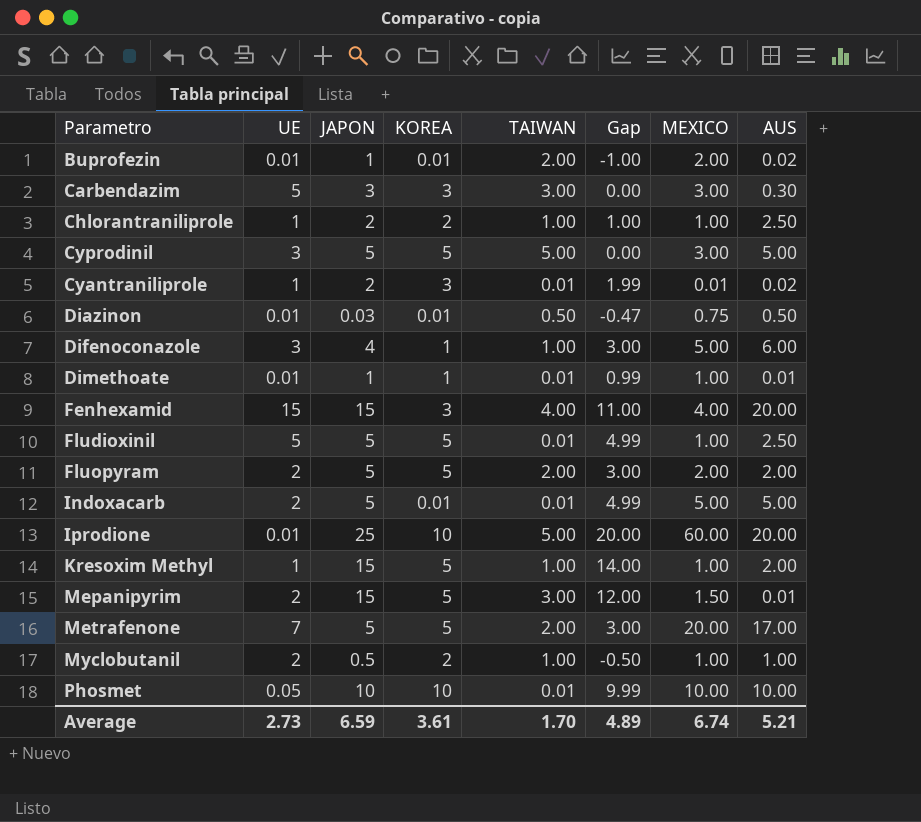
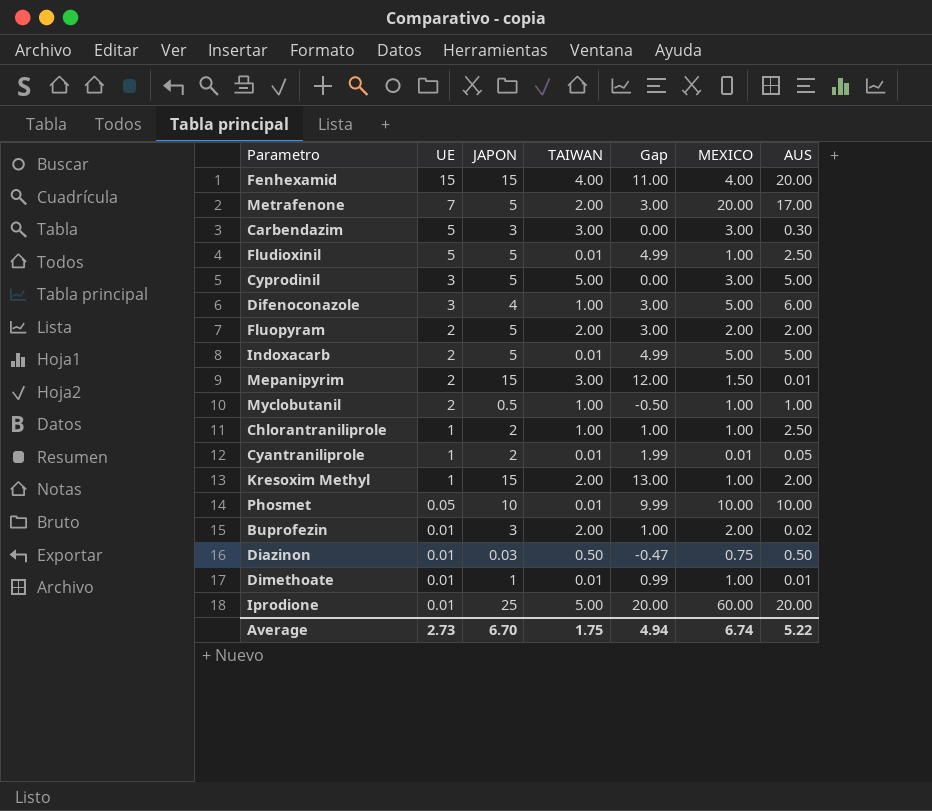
row order: none -> UE descending
column KOREA | position: 4 -> none
Cyantraniliprole | AUS: 0.02 -> 0.05
Kresoxim Methyl | TAIWAN: 1.00 -> 2.00
Kresoxim Methyl | Gap: 14.00 -> 13.00
Buprofezin | JAPON: 1 -> 3
Buprofezin | Gap: -1.00 -> 1.00
Average | JAPON: 6.59 -> 6.70
Average | TAIWAN: 1.70 -> 1.75
Average | Gap: 4.89 -> 4.94
Average | AUS: 5.21 -> 5.22

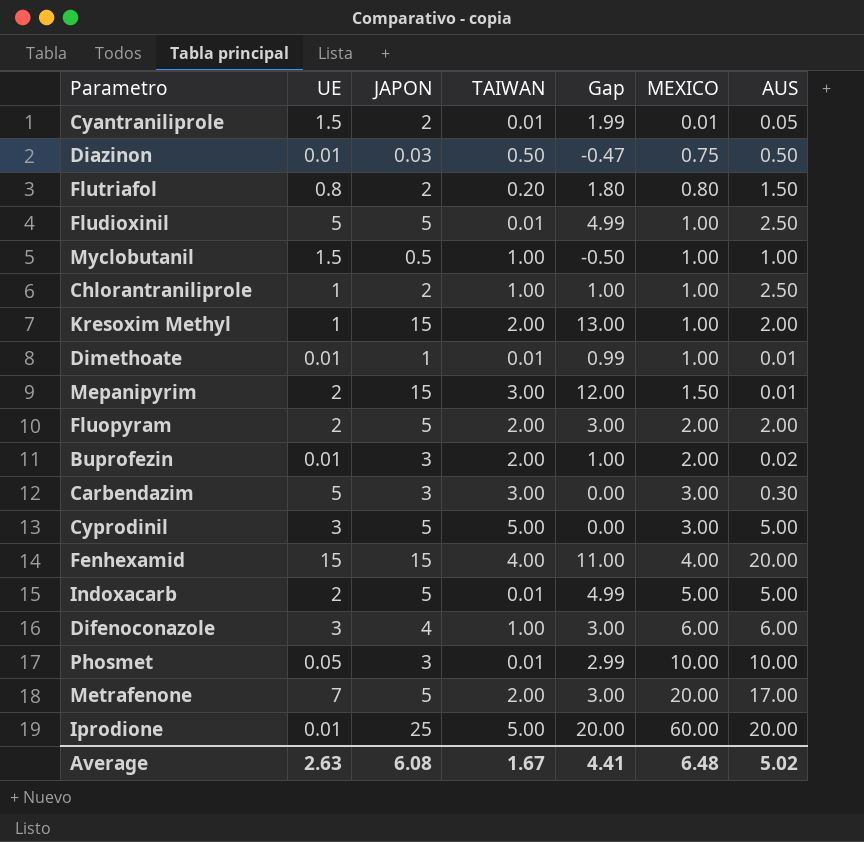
row order: UE descending -> MEXICO ascending
Cyantraniliprole | UE: 1 -> 1.5
row Flutriafol: none -> 0.8 | 2 | 0.20 | 1.80 | 0.80 | 1.50
Myclobutanil | UE: 2 -> 1.5
Difenoconazole | MEXICO: 5.00 -> 6.00
Phosmet | JAPON: 10 -> 3
Phosmet | Gap: 9.99 -> 2.99
Average | UE: 2.73 -> 2.63
Average | JAPON: 6.70 -> 6.08
Average | TAIWAN: 1.75 -> 1.67
Average | Gap: 4.94 -> 4.41
Average | MEXICO: 6.74 -> 6.48
Average | AUS: 5.22 -> 5.02

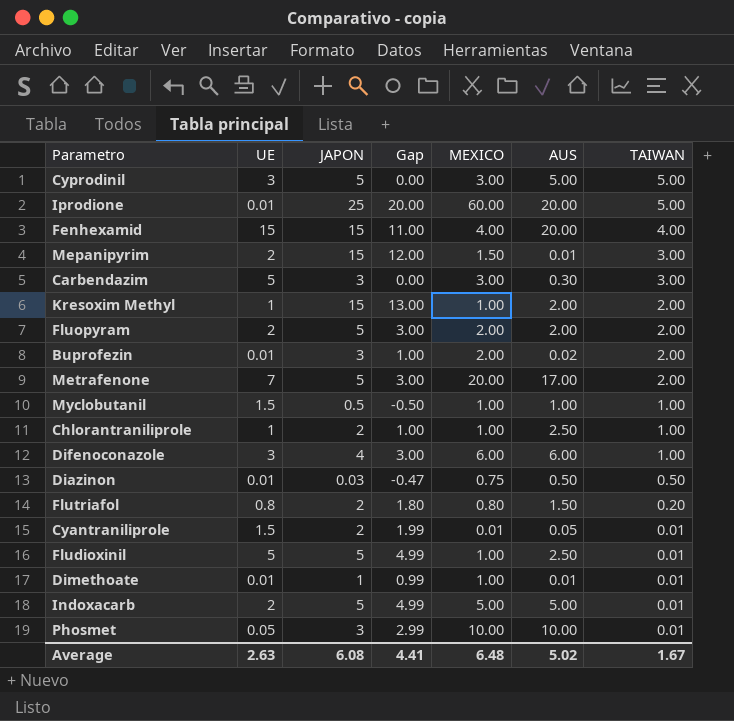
row order: MEXICO ascending -> TAIWAN descending
column TAIWAN | position: 4 -> 7

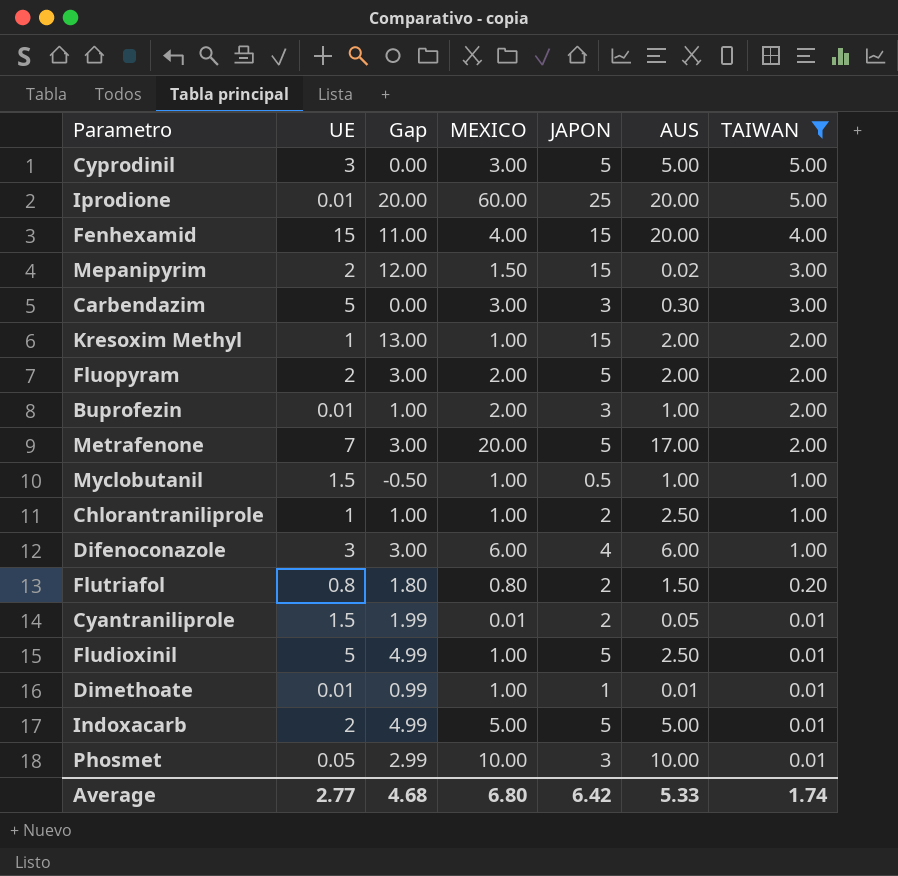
filter: none -> TAIWAN != 0.50
column JAPON | position: 3 -> 5
Mepanipyrim | AUS: 0.01 -> 0.02
Buprofezin | AUS: 0.02 -> 1.00
Average | UE: 2.63 -> 2.77
Average | Gap: 4.41 -> 4.68
Average | MEXICO: 6.48 -> 6.80
Average | JAPON: 6.08 -> 6.42
Average | AUS: 5.02 -> 5.33
Average | TAIWAN: 1.67 -> 1.74

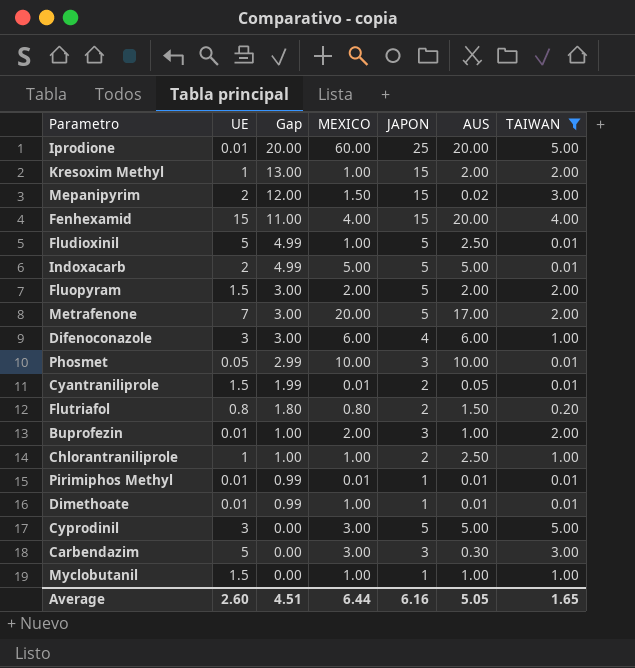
row order: TAIWAN descending -> Gap descending
Fluopyram | UE: 2 -> 1.5
row Pirimiphos Methyl: none -> 0.01 | 0.99 | 0.01 | 1 | 0.01 | 0.01
Myclobutanil | Gap: -0.50 -> 0.00
Myclobutanil | JAPON: 0.5 -> 1
Average | UE: 2.77 -> 2.60
Average | Gap: 4.68 -> 4.51
Average | MEXICO: 6.80 -> 6.44
Average | JAPON: 6.42 -> 6.16
Average | AUS: 5.33 -> 5.05
Average | TAIWAN: 1.74 -> 1.65

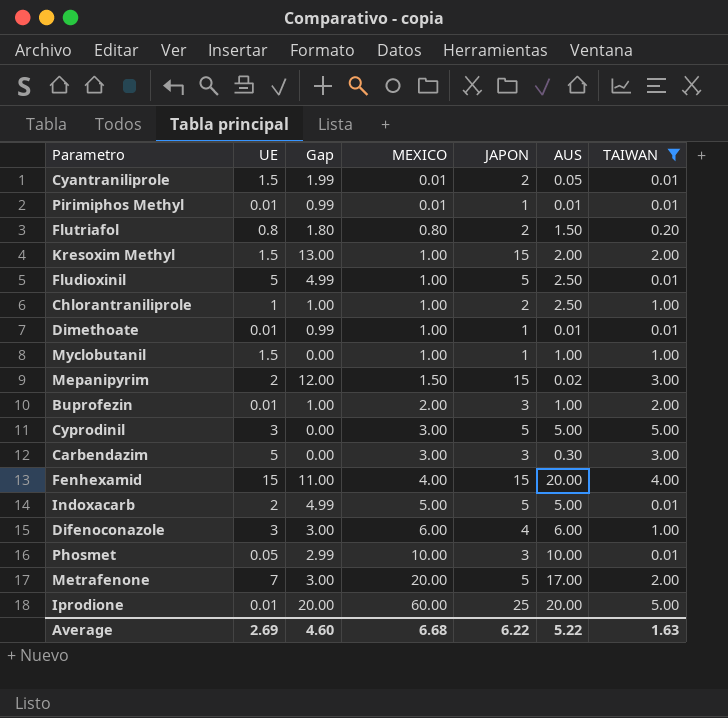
row order: Gap descending -> MEXICO ascending
row Fluopyram: 1.5 | 3.00 | 2.00 | 5 | 2.00 | 2.00 -> none
Kresoxim Methyl | UE: 1 -> 1.5
Average | UE: 2.60 -> 2.69
Average | Gap: 4.51 -> 4.60
Average | MEXICO: 6.44 -> 6.68
Average | JAPON: 6.16 -> 6.22
Average | AUS: 5.05 -> 5.22
Average | TAIWAN: 1.65 -> 1.63

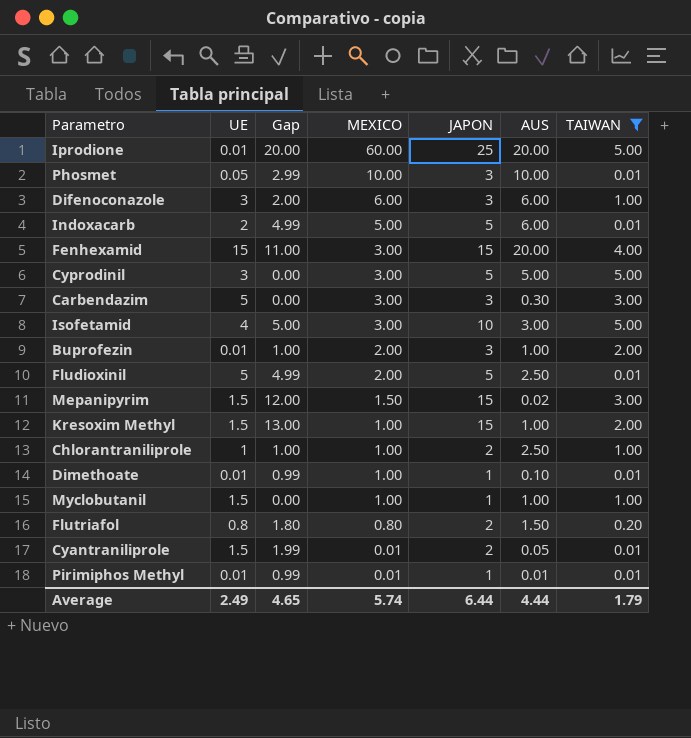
row order: MEXICO ascending -> MEXICO descending
row Metrafenone: 7 | 3.00 | 20.00 | 5 | 17.00 | 2.00 -> none
Difenoconazole | Gap: 3.00 -> 2.00
Difenoconazole | JAPON: 4 -> 3
Indoxacarb | AUS: 5.00 -> 6.00
Fenhexamid | MEXICO: 4.00 -> 3.00
row Isofetamid: none -> 4 | 5.00 | 3.00 | 10 | 3.00 | 5.00
Fludioxinil | MEXICO: 1.00 -> 2.00
Mepanipyrim | UE: 2 -> 1.5
Kresoxim Methyl | AUS: 2.00 -> 1.00
Dimethoate | AUS: 0.01 -> 0.10
Average | UE: 2.69 -> 2.49
Average | Gap: 4.60 -> 4.65
Average | MEXICO: 6.68 -> 5.74
Average | JAPON: 6.22 -> 6.44
Average | AUS: 5.22 -> 4.44
Average | TAIWAN: 1.63 -> 1.79

